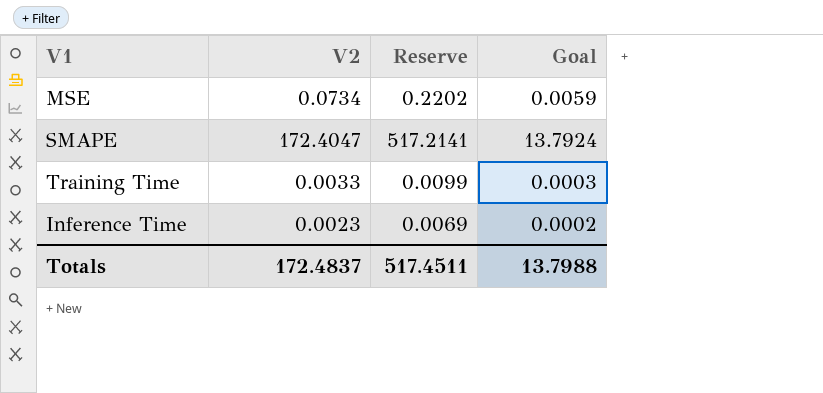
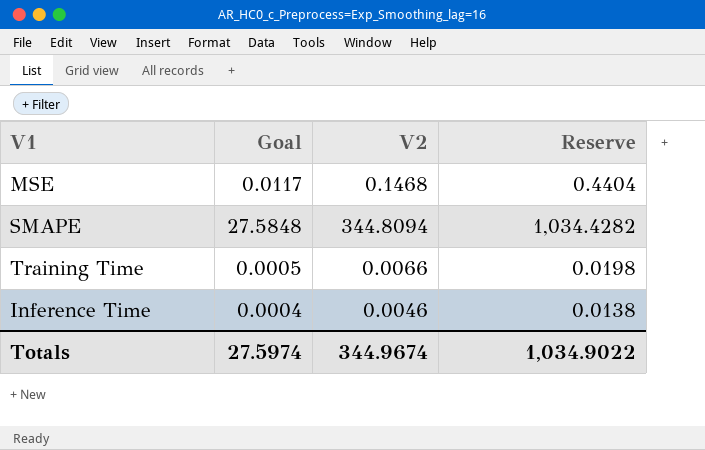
column Goal | position: 4 -> 2
MSE | Goal: 0.0059 -> 0.0117
MSE | V2: 0.0734 -> 0.1468
MSE | Reserve: 0.2202 -> 0.4404
SMAPE | Goal: 13.7924 -> 27.5848
SMAPE | V2: 172.4047 -> 344.8094
SMAPE | Reserve: 517.2141 -> 1,034.4282
Training Time | Goal: 0.0003 -> 0.0005
Training Time | V2: 0.0033 -> 0.0066
Training Time | Reserve: 0.0099 -> 0.0198
Inference Time | Goal: 0.0002 -> 0.0004
Inference Time | V2: 0.0023 -> 0.0046
Inference Time | Reserve: 0.0069 -> 0.0138
Totals | Goal: 13.7988 -> 27.5974
Totals | V2: 172.4837 -> 344.9674
Totals | Reserve: 517.4511 -> 1,034.9022

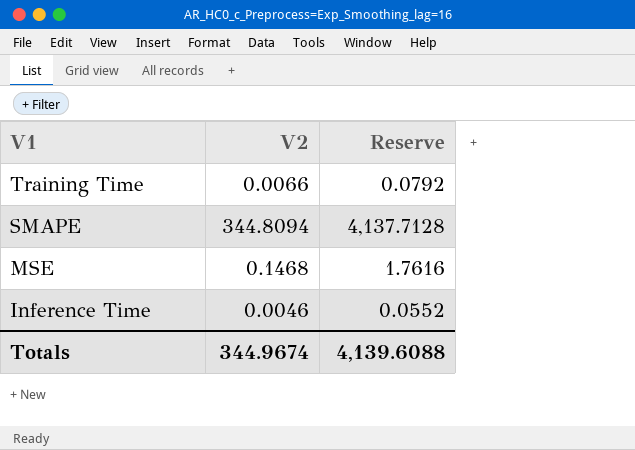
row order: none -> V1 descending
column Goal | formula: [V2] * 0.08 -> none
column Reserve | formula: [V2] * 3 -> [V2] * 12
Totals | Reserve: 1,034.9022 -> 4,139.6088

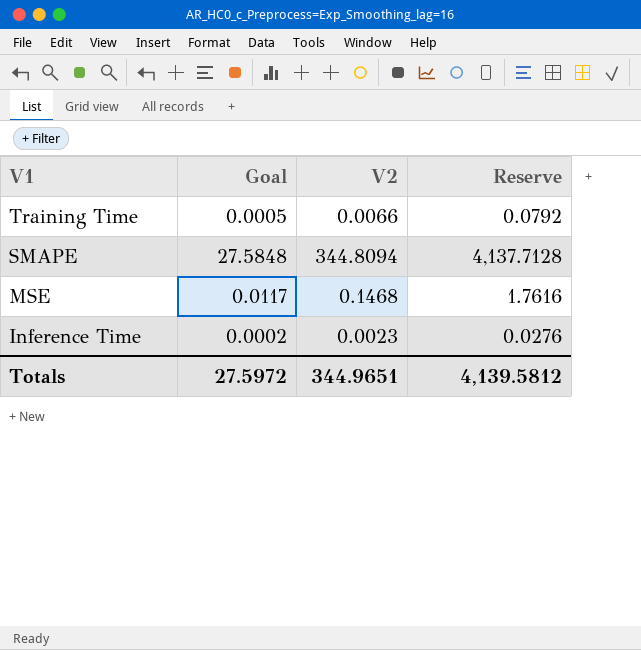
column Goal | formula: none -> [V2] * 0.08
Inference Time | V2: 0.0046 -> 0.0023
Inference Time | Reserve: 0.0552 -> 0.0276
Totals | V2: 344.9674 -> 344.9651
Totals | Reserve: 4,139.6088 -> 4,139.5812

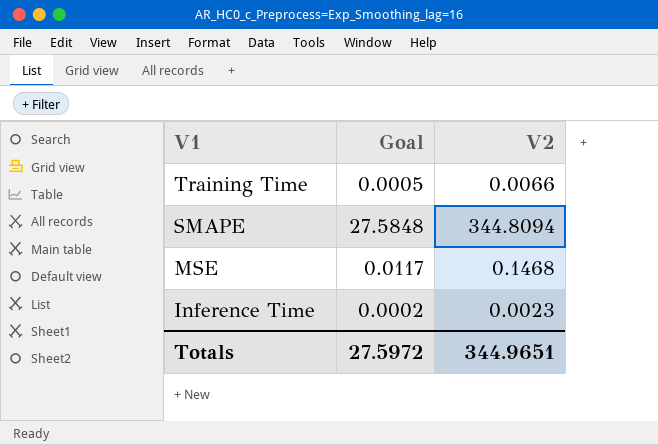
column Reserve | formula: [V2] * 12 -> none

